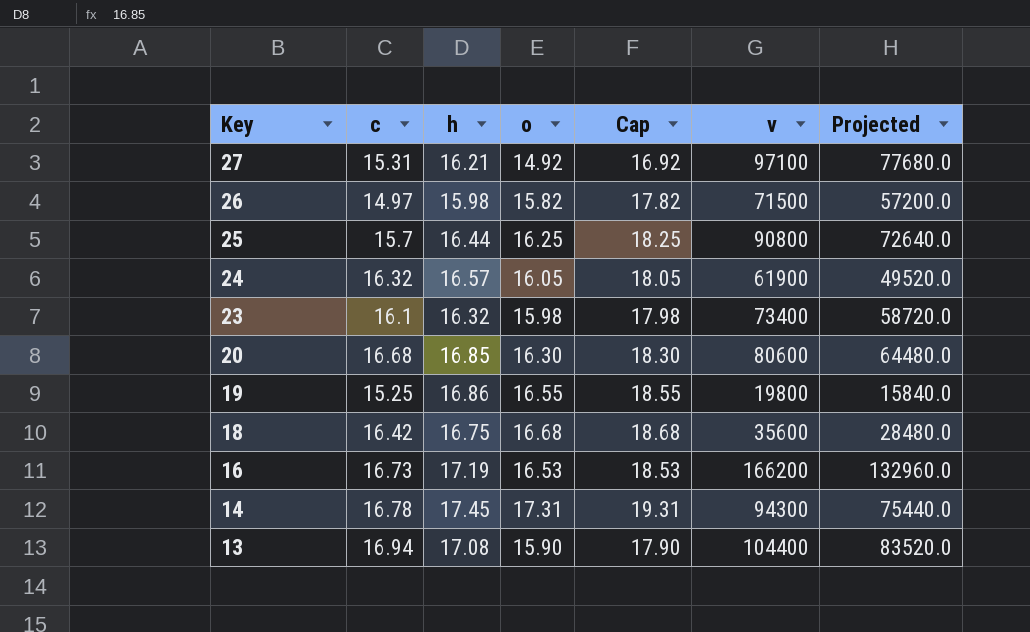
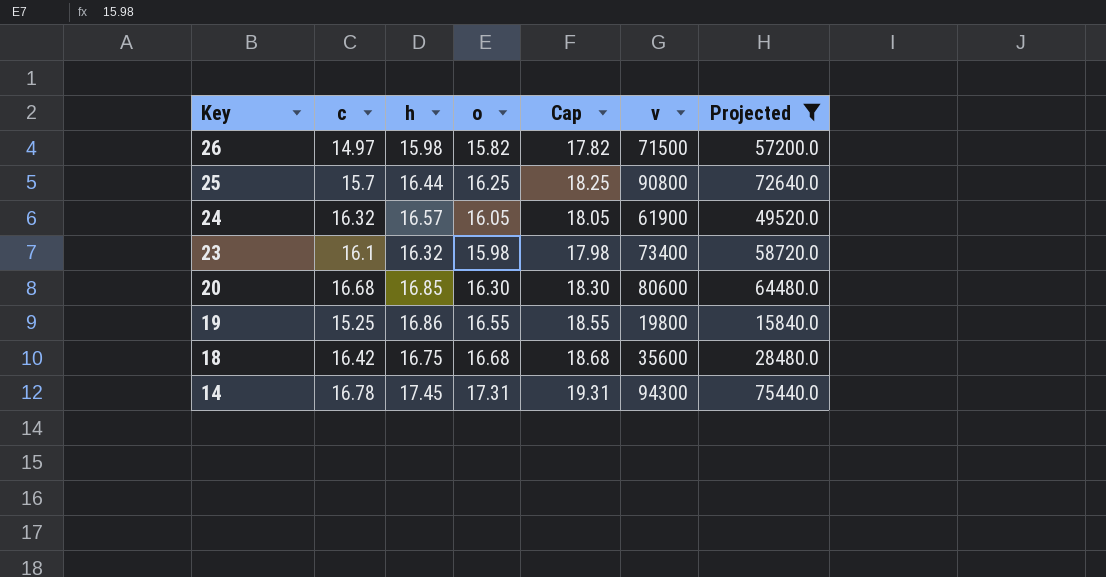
filter: none -> Projected <= 75440.0

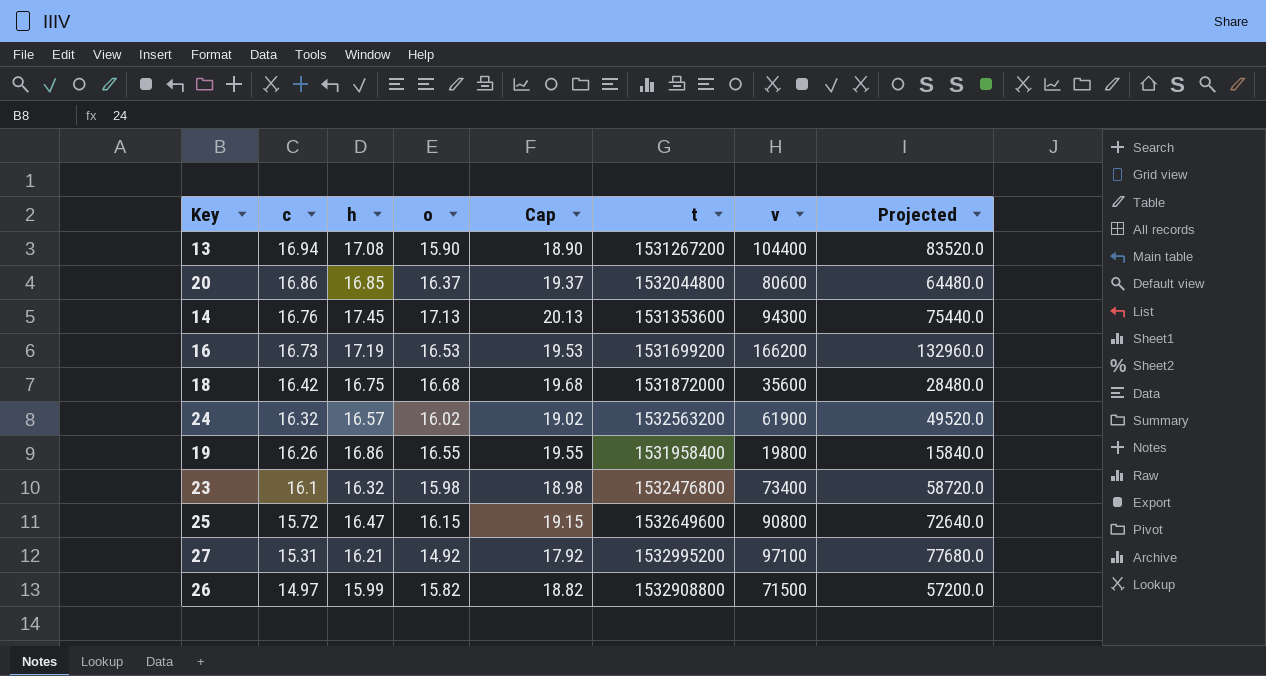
filter: Projected <= 75440.0 -> none
row order: Key descending -> c descending
column Cap | formula: [o] + 2 -> [o] + 3
column t | position: none -> 6
20 | c: 16.68 -> 16.86
20 | o: 16.30 -> 16.37
14 | c: 16.78 -> 16.76
14 | o: 17.31 -> 17.13
24 | o: 16.05 -> 16.02
19 | c: 15.25 -> 16.26
25 | c: 15.7 -> 15.72
25 | h: 16.44 -> 16.47
25 | o: 16.25 -> 16.15
26 | h: 15.98 -> 15.99

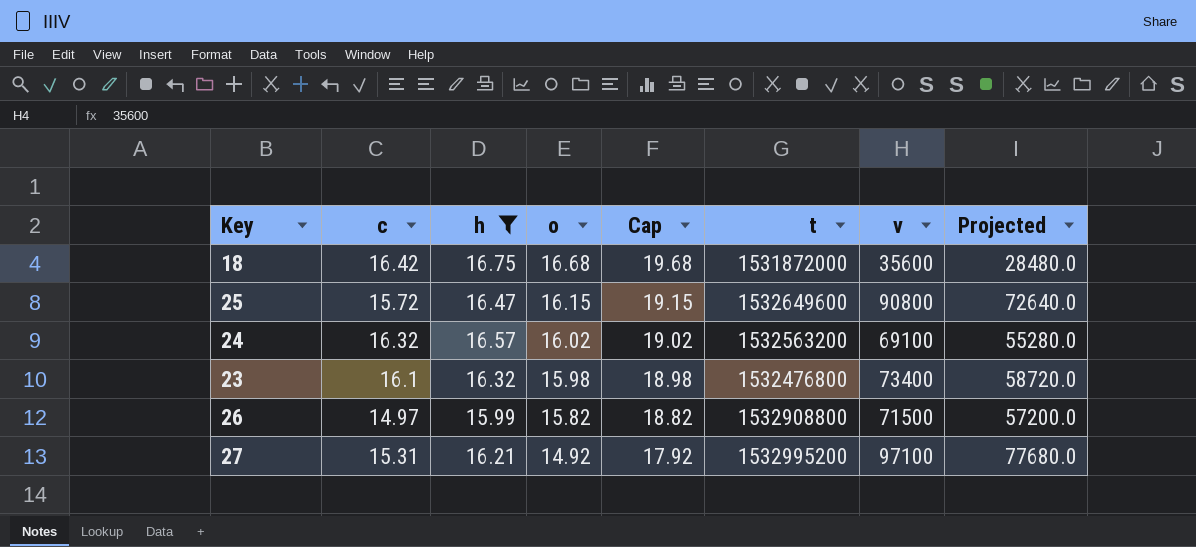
filter: none -> h <= 16.75
row order: c descending -> o descending
24 | v: 61900 -> 69100
24 | Projected: 49520.0 -> 55280.0

